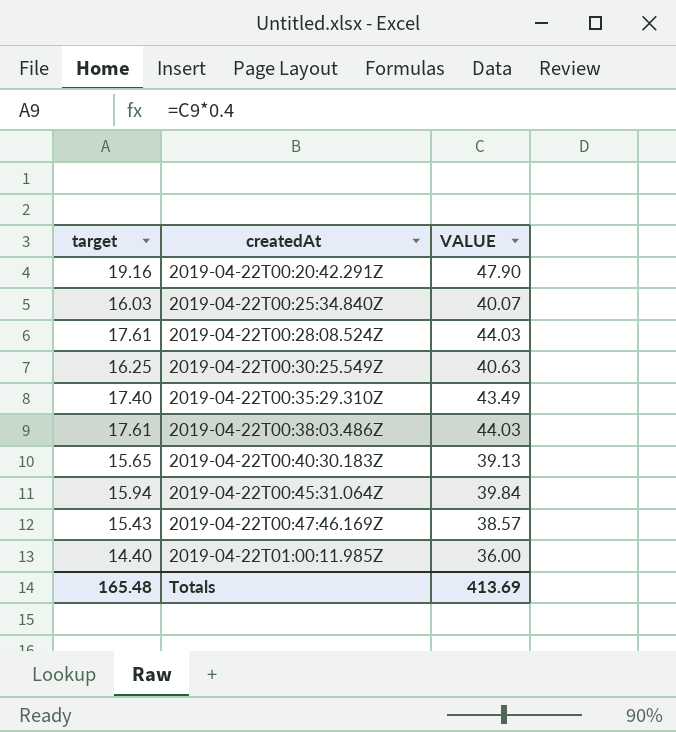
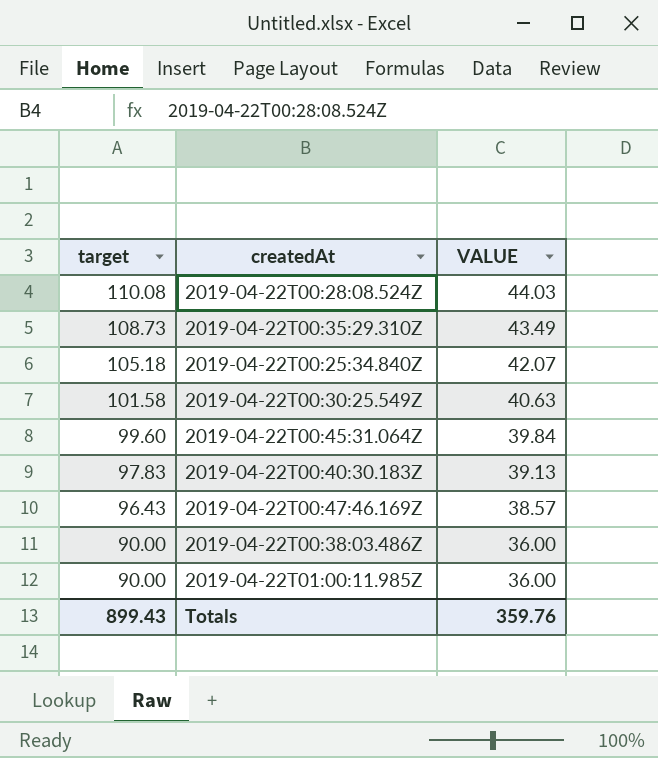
row order: createdAt ascending -> target descending
column target | formula: [VALUE] * 0.4 -> [VALUE] * 2.5
row 2019-04-22T00:20:42.291Z: 19.16 | 47.90 -> none
2019-04-22T00:25:34.840Z | VALUE: 40.07 -> 42.07
2019-04-22T00:38:03.486Z | VALUE: 44.03 -> 36.00
Totals | target: 165.48 -> 899.43
Totals | VALUE: 413.69 -> 359.76

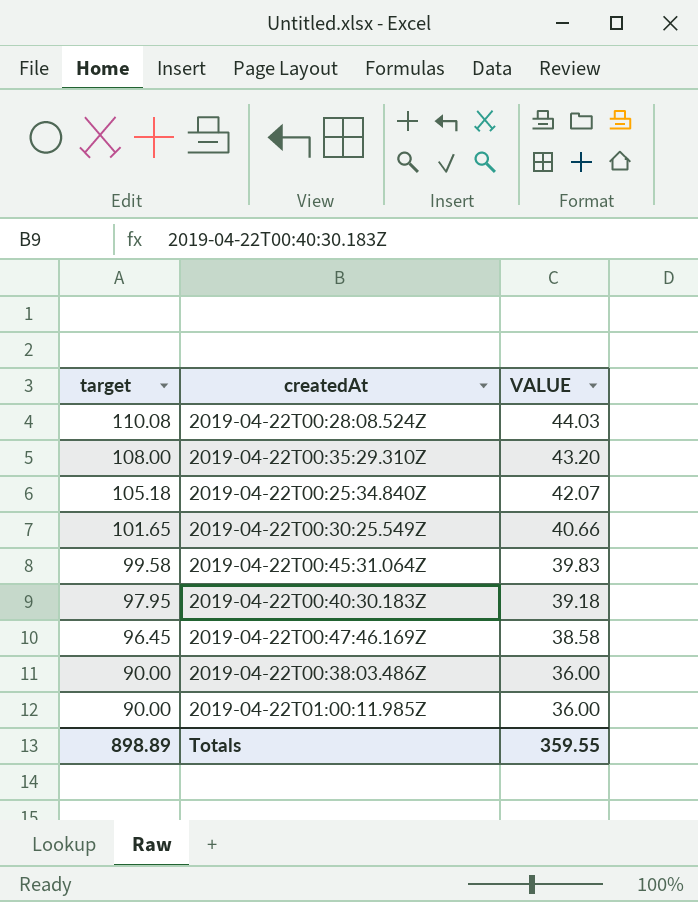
2019-04-22T00:35:29.310Z | target: 108.73 -> 108.00
2019-04-22T00:35:29.310Z | VALUE: 43.49 -> 43.20
2019-04-22T00:30:25.549Z | target: 101.58 -> 101.65
2019-04-22T00:30:25.549Z | VALUE: 40.63 -> 40.66
2019-04-22T00:45:31.064Z | target: 99.60 -> 99.58
2019-04-22T00:45:31.064Z | VALUE: 39.84 -> 39.83
2019-04-22T00:40:30.183Z | target: 97.83 -> 97.95
2019-04-22T00:40:30.183Z | VALUE: 39.13 -> 39.18
2019-04-22T00:47:46.169Z | target: 96.43 -> 96.45
2019-04-22T00:47:46.169Z | VALUE: 38.57 -> 38.58
Totals | target: 899.43 -> 898.89
Totals | VALUE: 359.76 -> 359.55

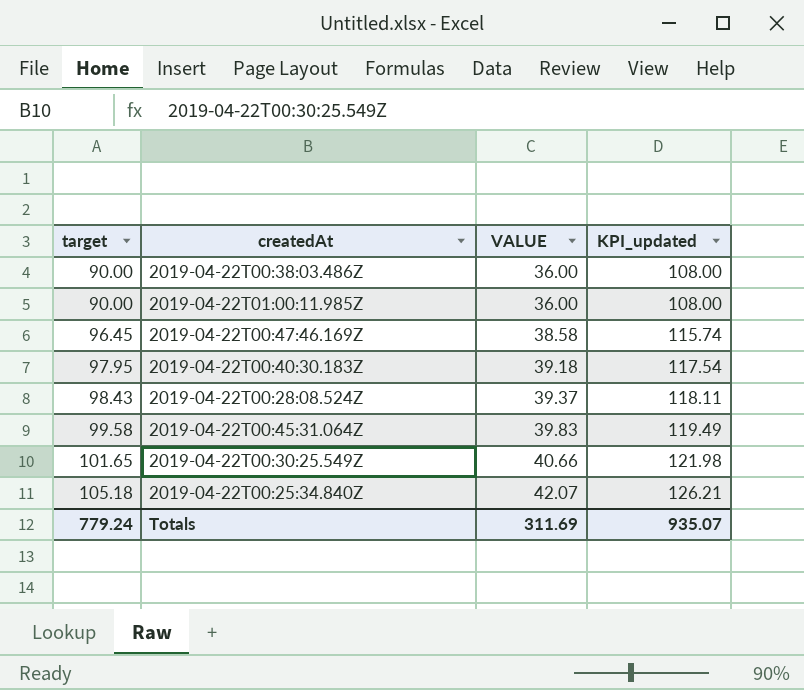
row order: target descending -> target ascending
column KPI_updated | formula: none -> [VALUE] * 3
row 2019-04-22T00:35:29.310Z: 108.00 | 43.20 -> none
2019-04-22T00:28:08.524Z | target: 110.08 -> 98.43
2019-04-22T00:28:08.524Z | VALUE: 44.03 -> 39.37
Totals | target: 898.89 -> 779.24
Totals | VALUE: 359.55 -> 311.69

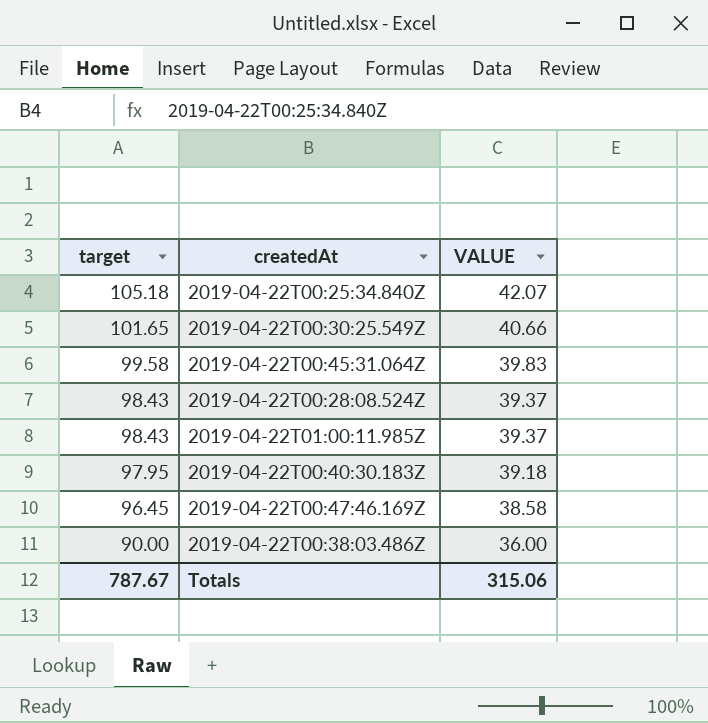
row order: target ascending -> target descending
column KPI_updated | formula: [VALUE] * 3 -> none
2019-04-22T01:00:11.985Z | target: 90.00 -> 98.43
2019-04-22T01:00:11.985Z | VALUE: 36.00 -> 39.37
Totals | target: 779.24 -> 787.67
Totals | VALUE: 311.69 -> 315.06

